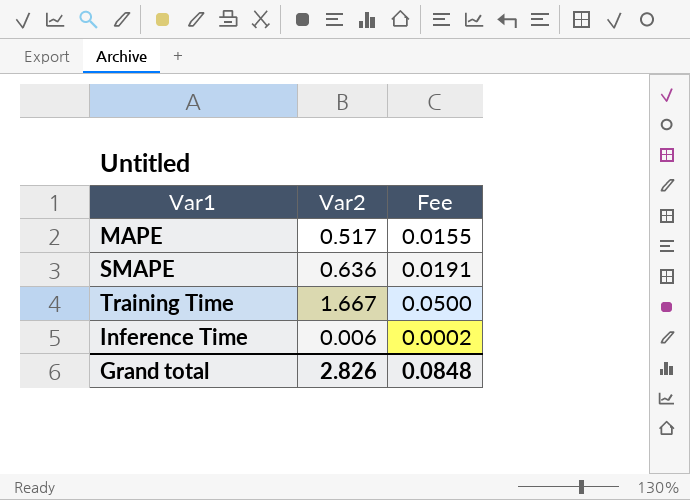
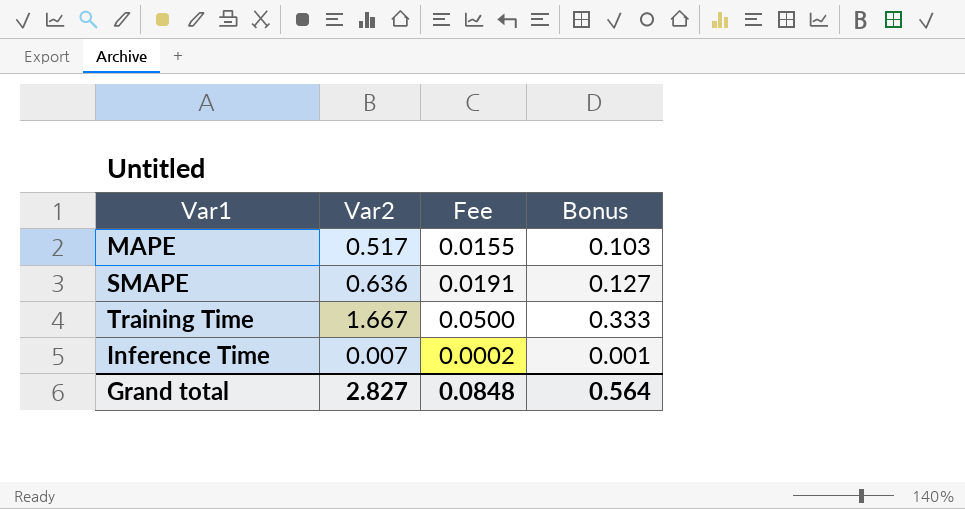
column Bonus | formula: none -> [Var2] * 0.2
Inference Time | Var2: 0.006 -> 0.007
Grand total | Var2: 2.826 -> 2.827

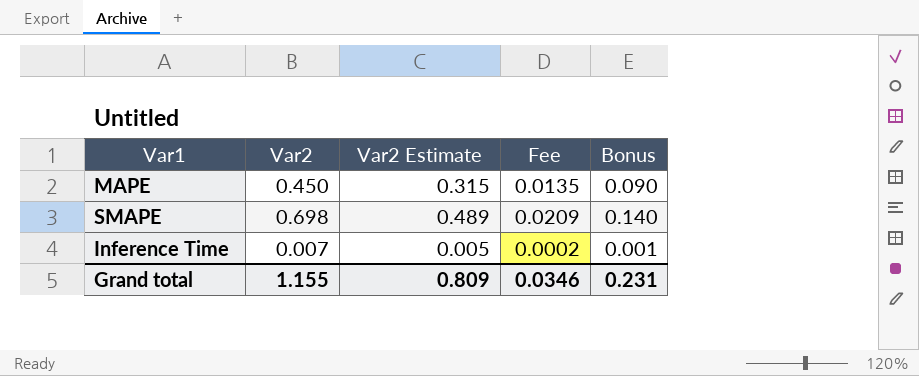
column Var2 Estimate | formula: none -> [Var2] * 0.7
row Training Time: 1.667 | 0.0500 | 0.333 -> none
MAPE | Var2: 0.517 -> 0.450
MAPE | Fee: 0.0155 -> 0.0135
MAPE | Bonus: 0.103 -> 0.090
SMAPE | Var2: 0.636 -> 0.698
SMAPE | Fee: 0.0191 -> 0.0209
SMAPE | Bonus: 0.127 -> 0.140
Grand total | Var2: 2.827 -> 1.155
Grand total | Fee: 0.0848 -> 0.0346
Grand total | Bonus: 0.564 -> 0.231

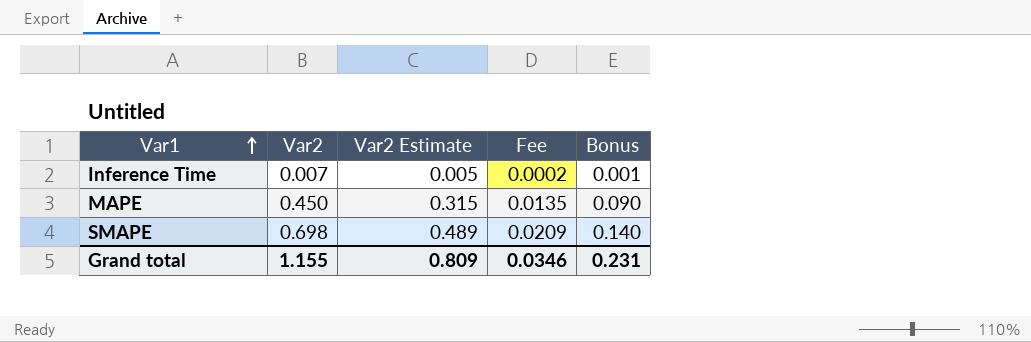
row order: none -> Var1 ascending

